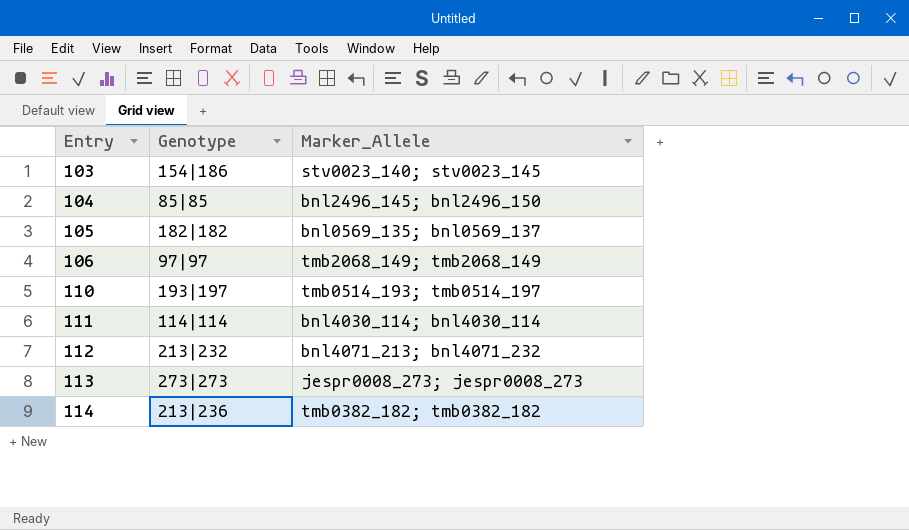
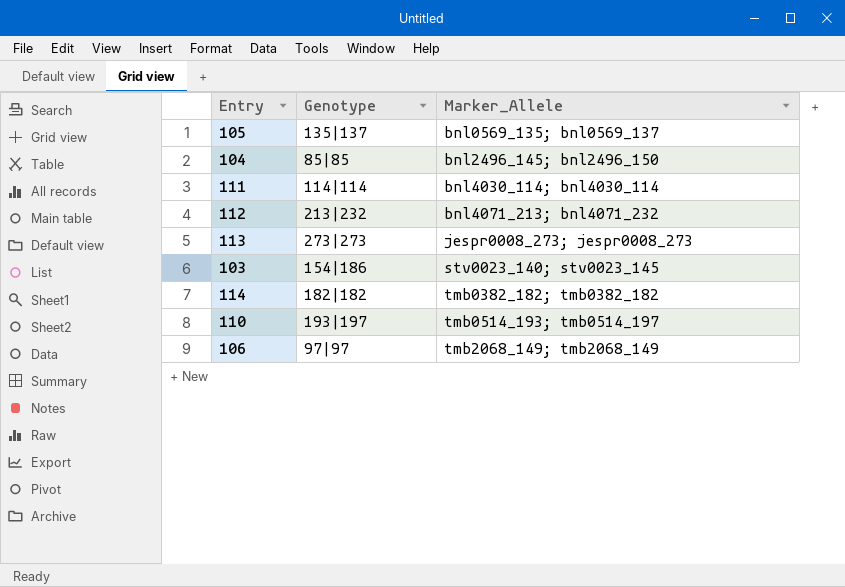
row order: Entry ascending -> Marker_Allele ascending
105 | Genotype: 182|182 -> 135|137
114 | Genotype: 213|236 -> 182|182

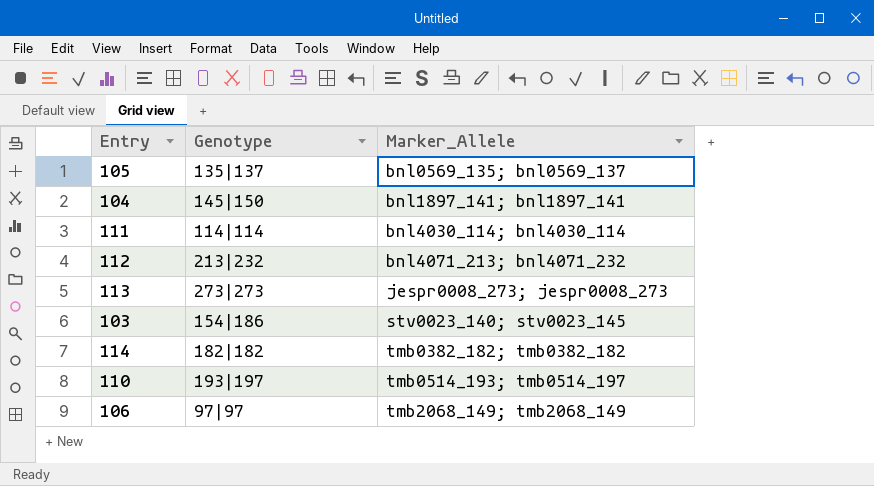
104 | Genotype: 85|85 -> 145|150
104 | Marker_Allele: bnl2496_145; bnl2496_150 -> bnl1897_141; bnl1897_141

